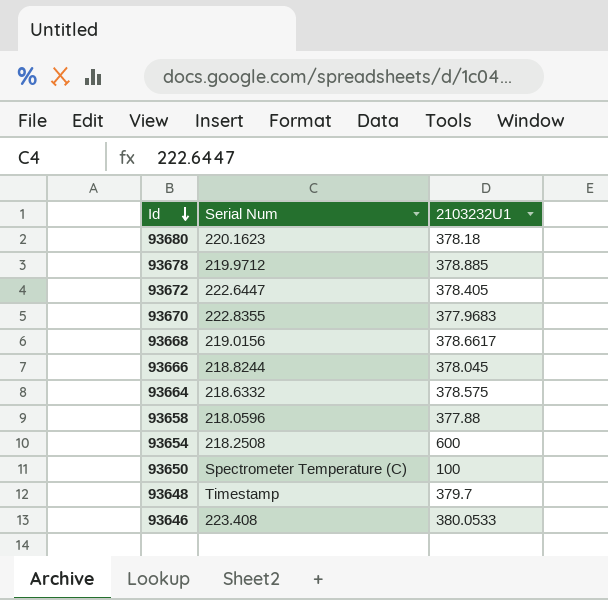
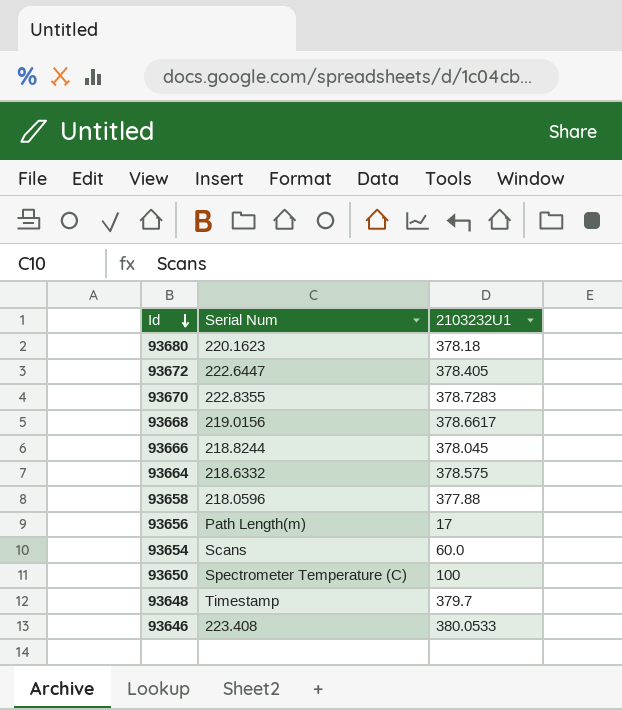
row 93678: 219.9712 | 378.885 -> none
93670 | 2103232U1: 377.9683 -> 378.7283
row 93656: none -> Path Length(m) | 17
93654 | Serial Num: 218.2508 -> Scans
93654 | 2103232U1: 600 -> 60.0

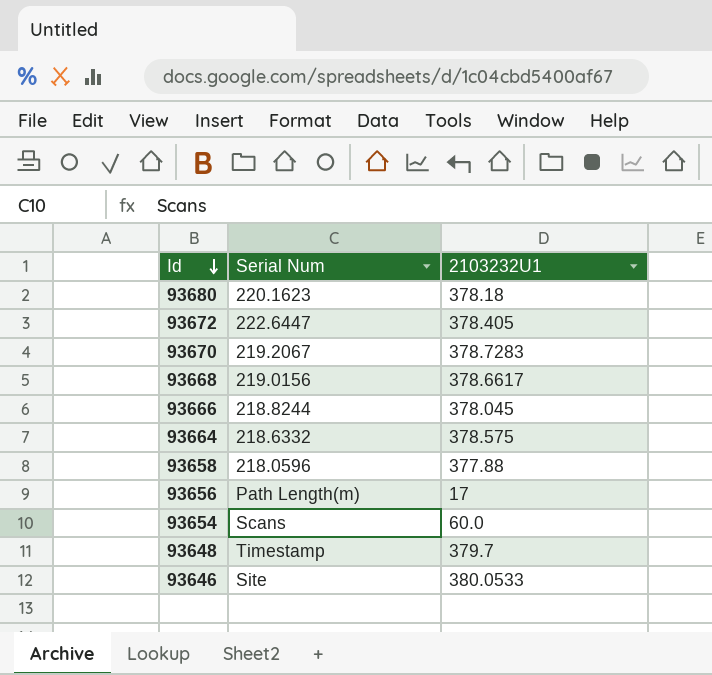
row 93650: Spectrometer Temperature (C) | 100 -> none
93670 | Serial Num: 222.8355 -> 219.2067
93646 | Serial Num: 223.408 -> Site

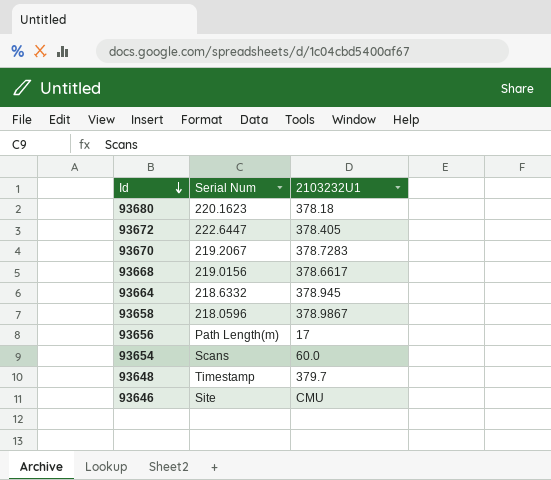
row 93666: 218.8244 | 378.045 -> none
93664 | 2103232U1: 378.575 -> 378.945
93658 | 2103232U1: 377.88 -> 378.9867
93646 | 2103232U1: 380.0533 -> CMU

